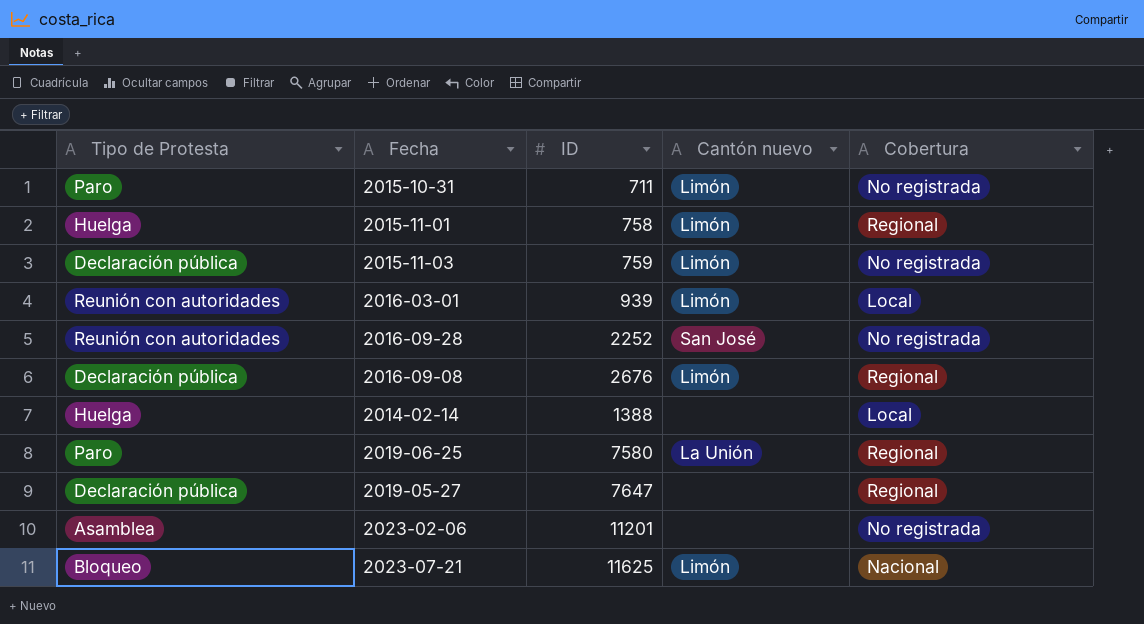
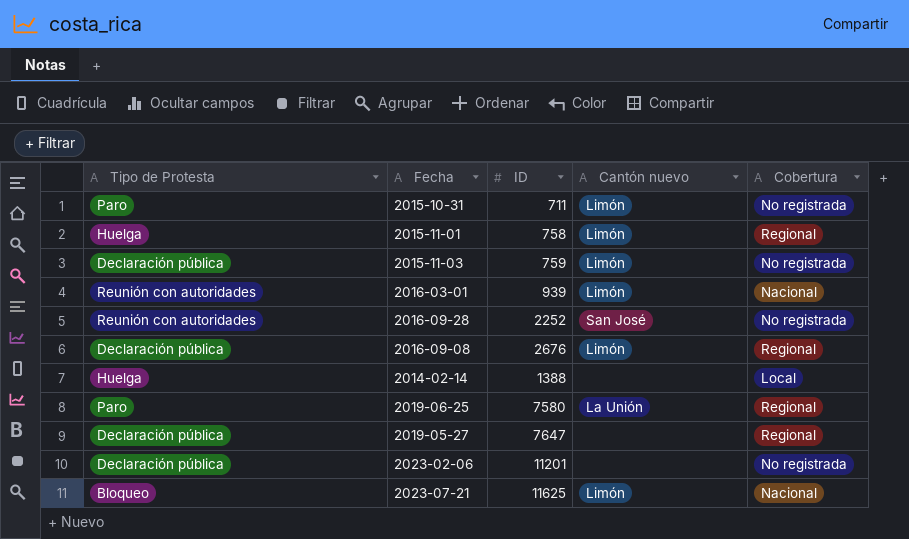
2016-03-01 | Cobertura: Local -> Nacional
2023-02-06 | Tipo de Protesta: Asamblea -> Declaración pública

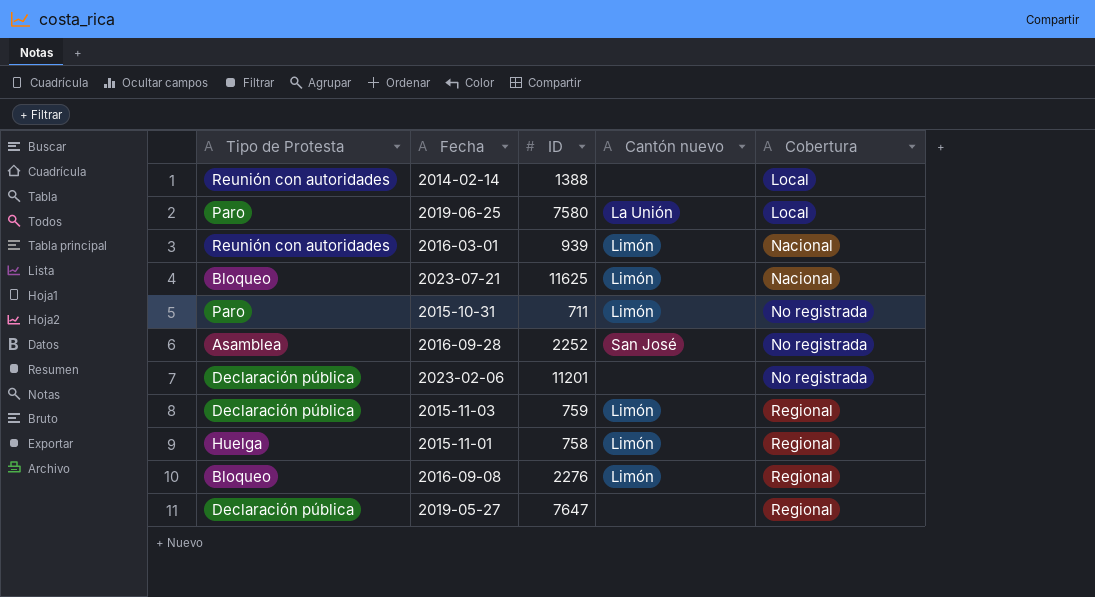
row order: none -> Cobertura ascending
2014-02-14 | Tipo de Protesta: Huelga -> Reunión con autoridades
2019-06-25 | Cobertura: Regional -> Local
2016-09-28 | Tipo de Protesta: Reunión con autoridades -> Asamblea
2015-11-03 | Cobertura: No registrada -> Regional
2016-09-08 | Tipo de Protesta: Declaración pública -> Bloqueo
2016-09-08 | ID: 2676 -> 2276

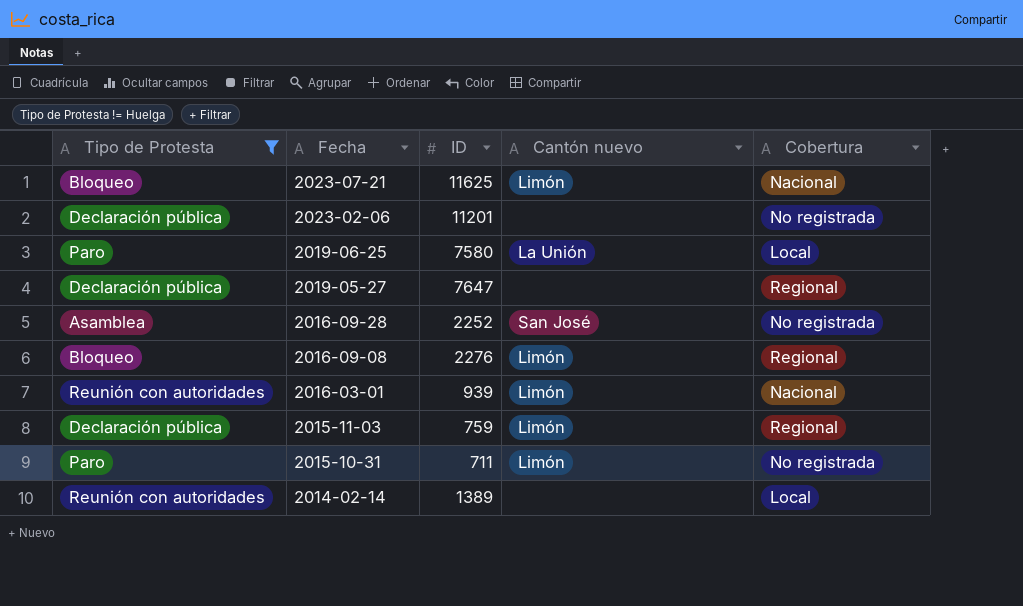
filter: none -> Tipo de Protesta != Huelga
row order: Cobertura ascending -> Fecha descending
2014-02-14 | ID: 1388 -> 1389

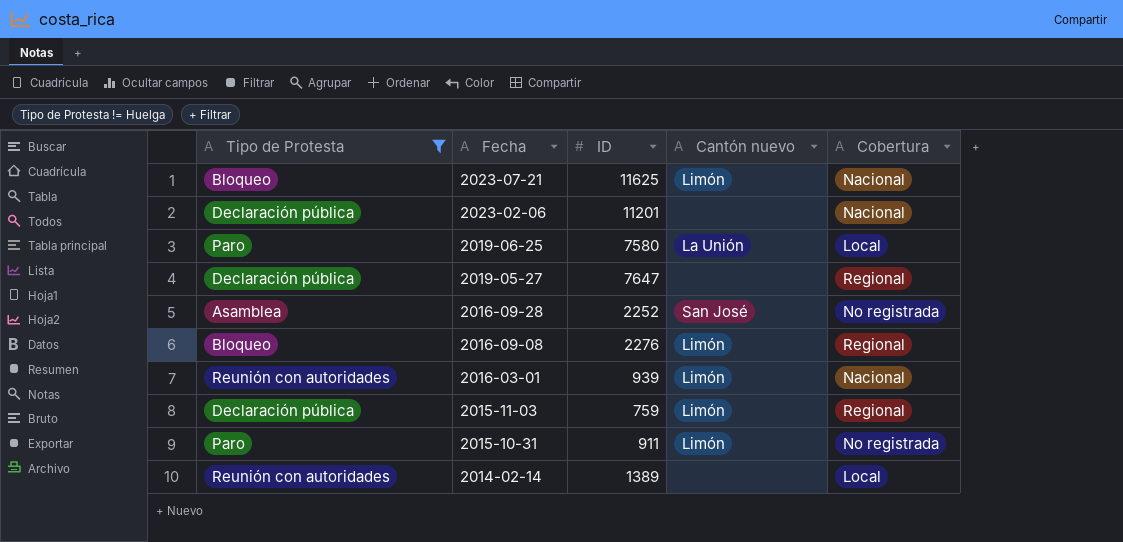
2023-02-06 | Cobertura: No registrada -> Nacional
2015-10-31 | ID: 711 -> 911

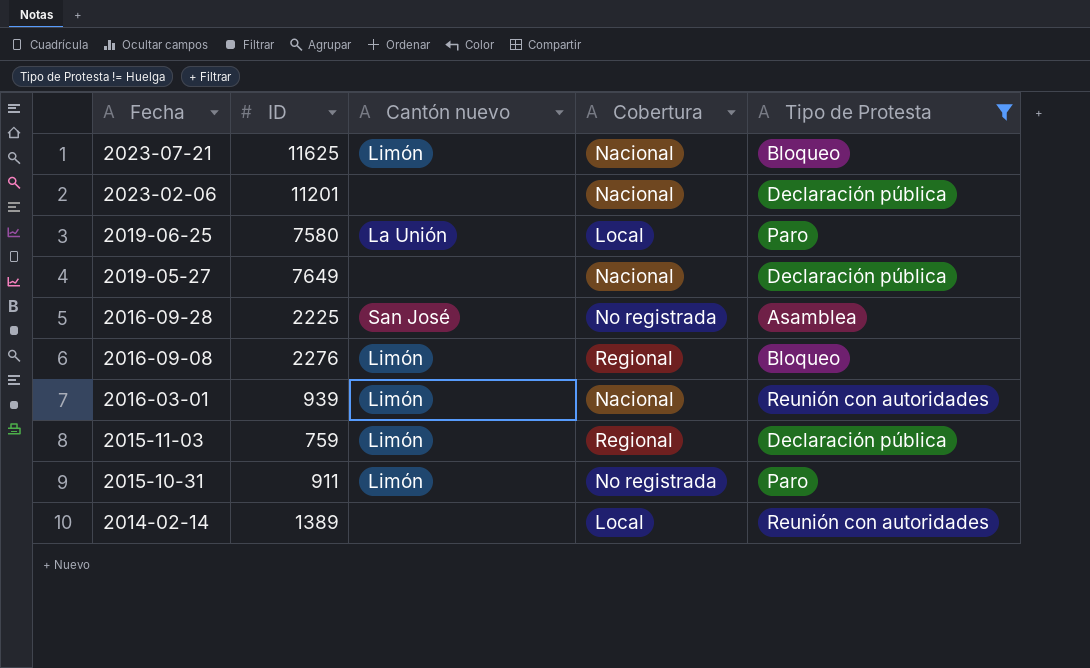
column Tipo de Protesta | position: 1 -> 5
2019-05-27 | ID: 7647 -> 7649
2019-05-27 | Cobertura: Regional -> Nacional
2016-09-28 | ID: 2252 -> 2225

